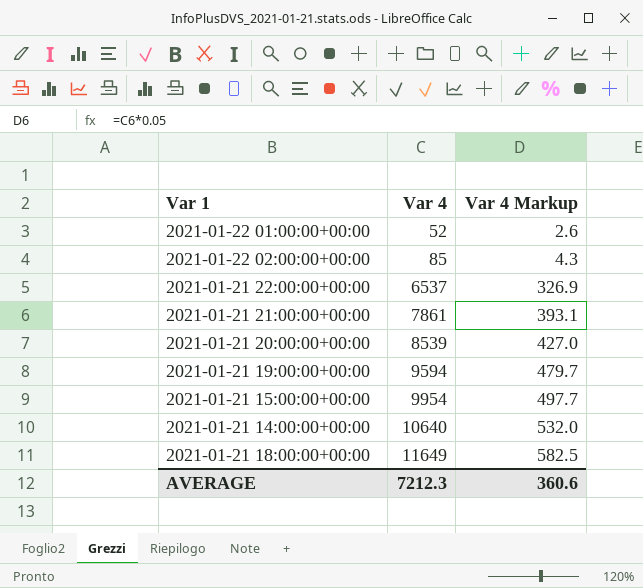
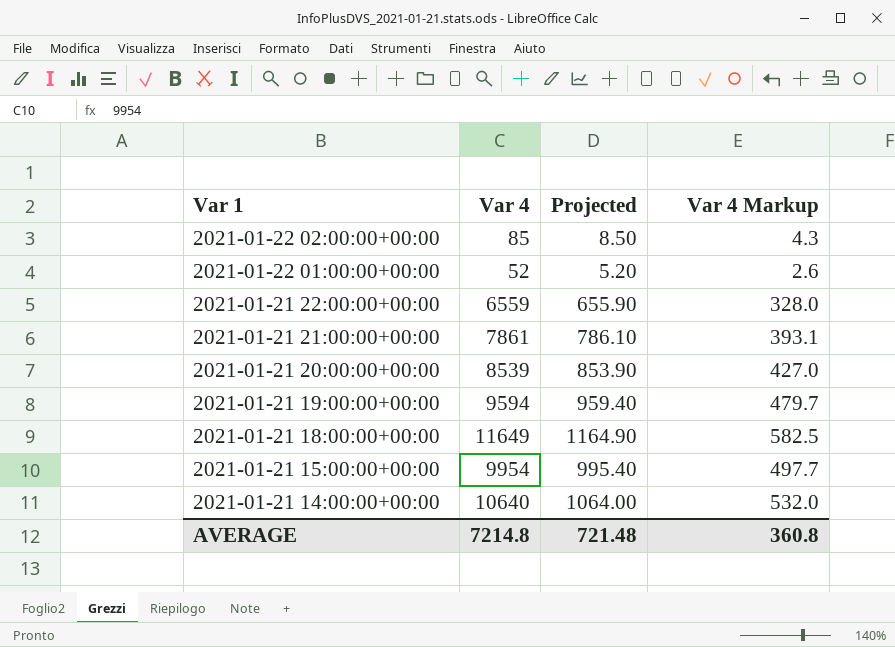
row order: Var 4 ascending -> Var 1 descending
column Projected | formula: none -> [Var 4] * 0.1
2021-01-21 22:00:00+00:00 | Var 4: 6537 -> 6559
2021-01-21 22:00:00+00:00 | Var 4 Markup: 326.9 -> 328.0
AVERAGE | Var 4: 7212.3 -> 7214.8
AVERAGE | Var 4 Markup: 360.6 -> 360.8

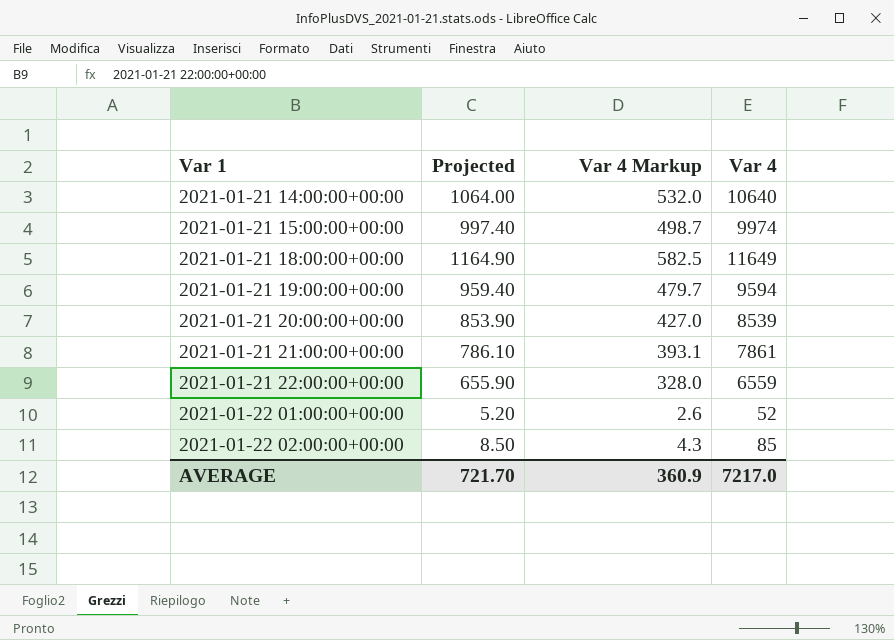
row order: Var 1 descending -> Var 1 ascending
column Var 4 | position: 2 -> 4
2021-01-21 15:00:00+00:00 | Projected: 995.40 -> 997.40
2021-01-21 15:00:00+00:00 | Var 4 Markup: 497.7 -> 498.7
2021-01-21 15:00:00+00:00 | Var 4: 9954 -> 9974
AVERAGE | Projected: 721.48 -> 721.70
AVERAGE | Var 4 Markup: 360.8 -> 360.9
AVERAGE | Var 4: 7214.8 -> 7217.0

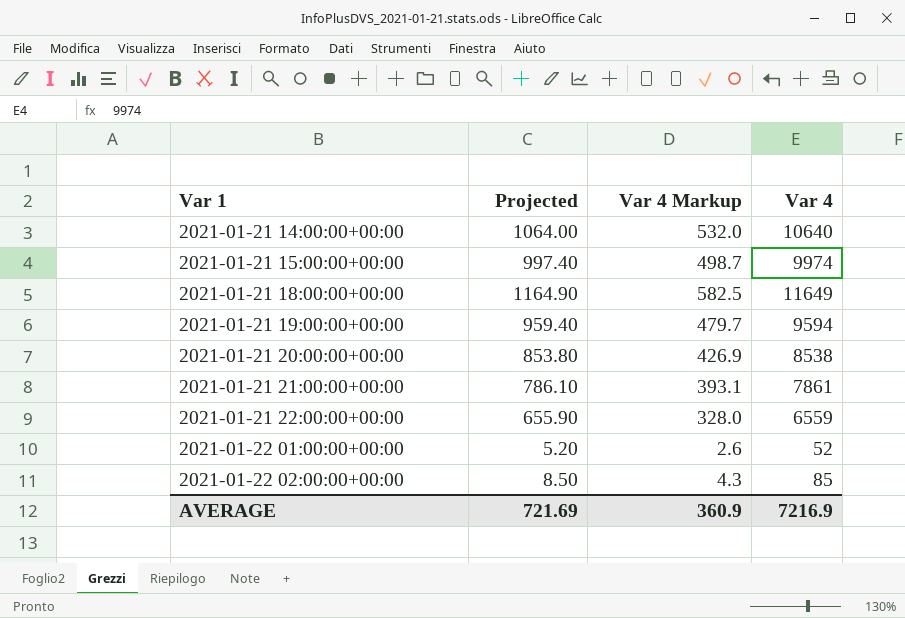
2021-01-21 20:00:00+00:00 | Projected: 853.90 -> 853.80
2021-01-21 20:00:00+00:00 | Var 4 Markup: 427.0 -> 426.9
2021-01-21 20:00:00+00:00 | Var 4: 8539 -> 8538
AVERAGE | Projected: 721.70 -> 721.69
AVERAGE | Var 4: 7217.0 -> 7216.9

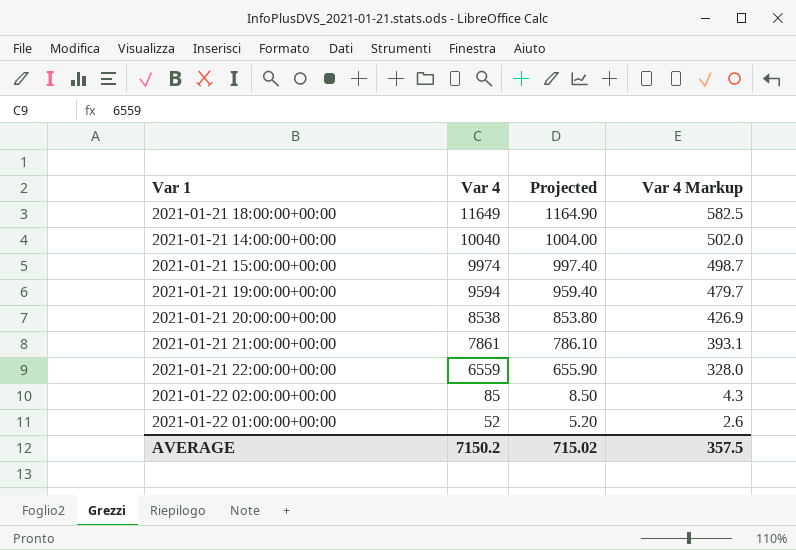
row order: Var 1 ascending -> Var 4 descending
column Var 4 | position: 4 -> 2
2021-01-21 14:00:00+00:00 | Var 4: 10640 -> 10040
2021-01-21 14:00:00+00:00 | Projected: 1064.00 -> 1004.00
2021-01-21 14:00:00+00:00 | Var 4 Markup: 532.0 -> 502.0
AVERAGE | Var 4: 7216.9 -> 7150.2
AVERAGE | Projected: 721.69 -> 715.02
AVERAGE | Var 4 Markup: 360.9 -> 357.5

